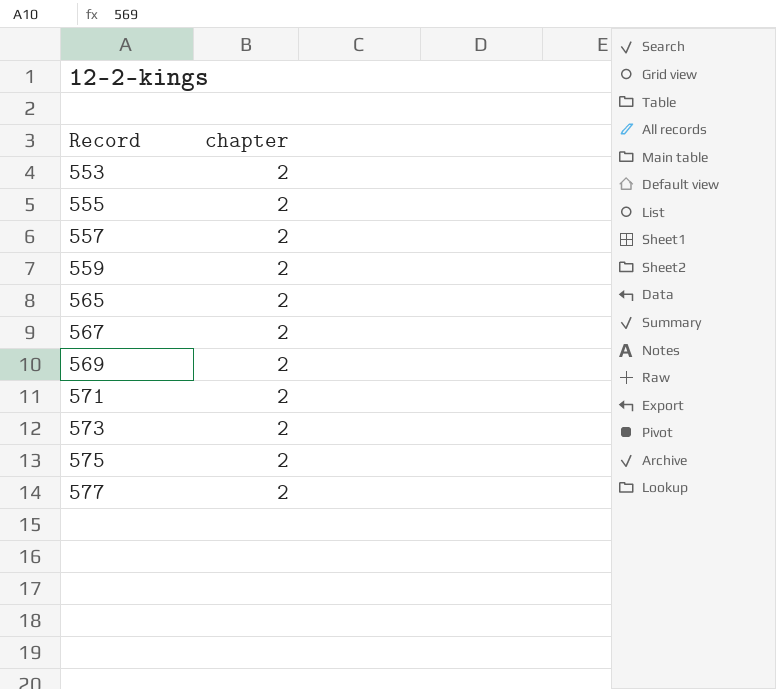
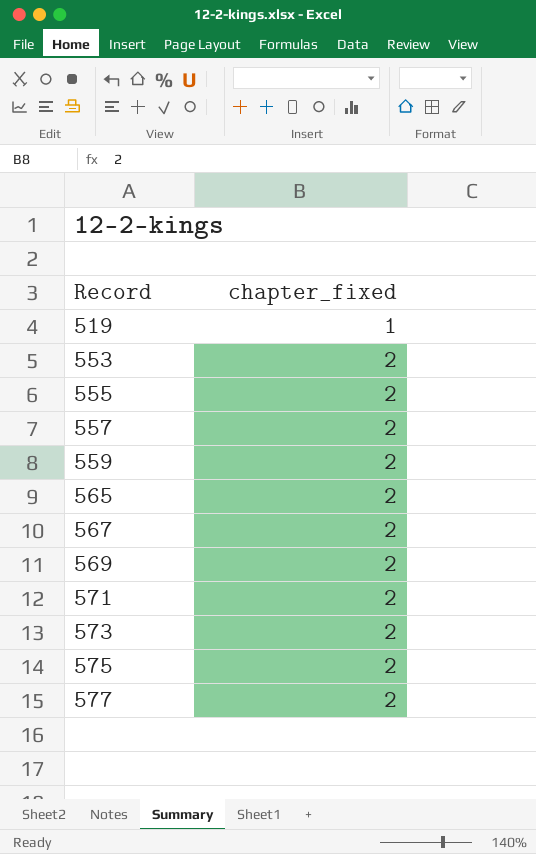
column name: chapter -> chapter_fixed
row 519: none -> 1

